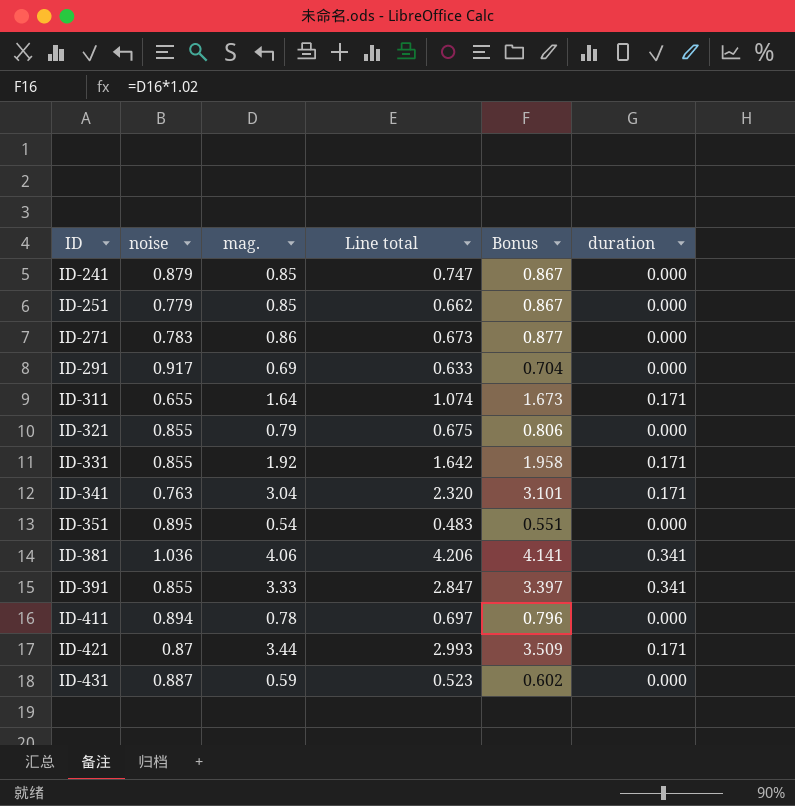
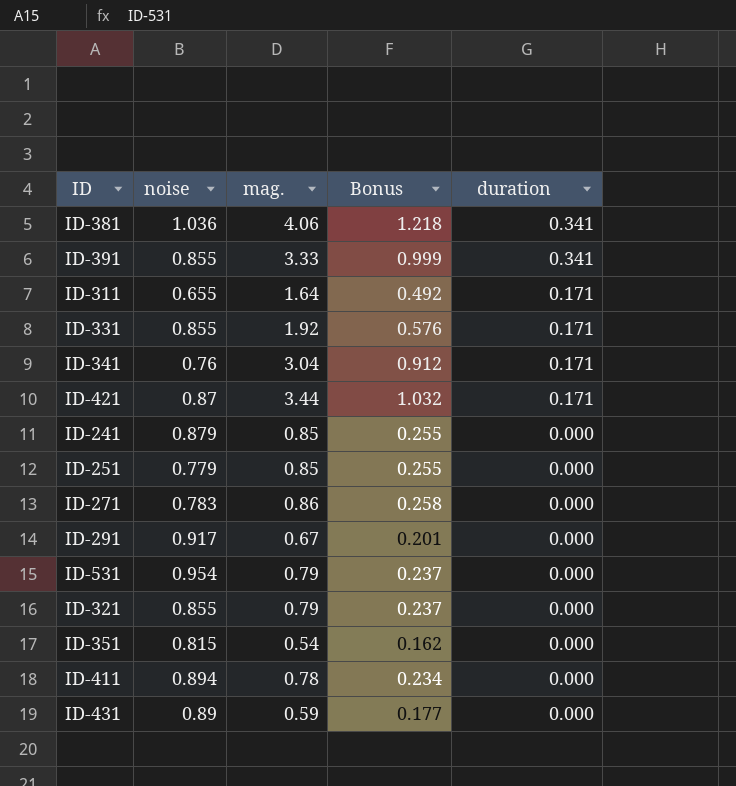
row order: ID ascending -> duration descending
column Line total | formula: [noise] * [mag.] -> none
column Bonus | formula: [mag.] * 1.02 -> [mag.] * 0.3
ID-341 | noise: 0.763 -> 0.76
ID-291 | mag.: 0.69 -> 0.67
row ID-531: none -> 0.954 | 0.79 | 0.237 | 0.000
ID-351 | noise: 0.895 -> 0.815
ID-431 | noise: 0.887 -> 0.89

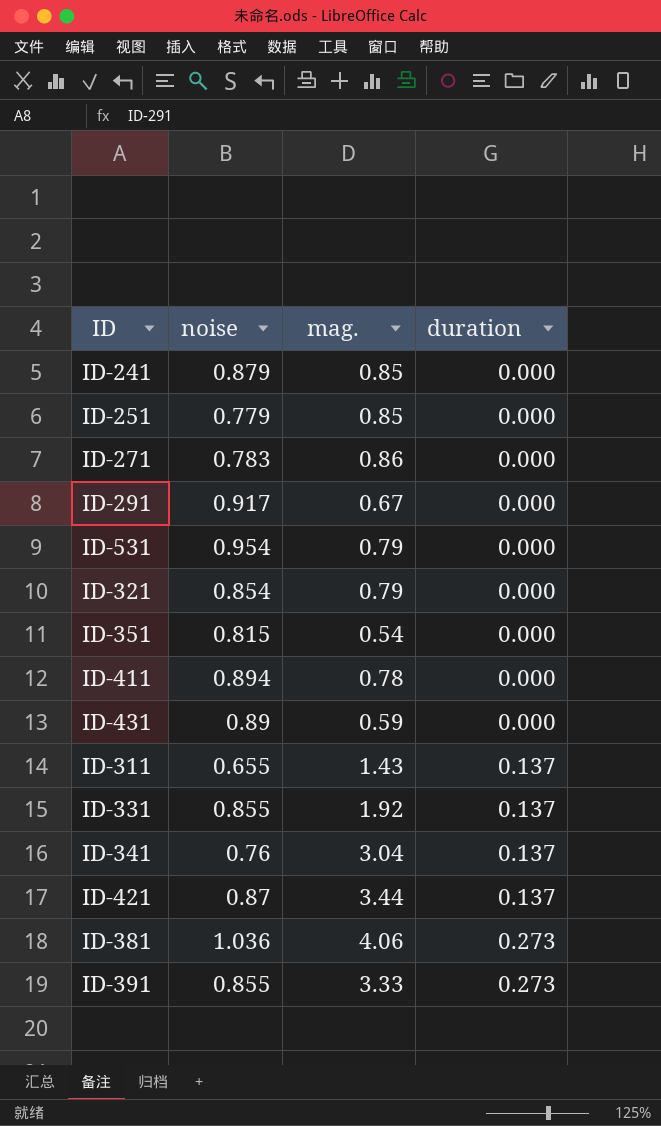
row order: duration descending -> duration ascending
column Bonus | formula: [mag.] * 0.3 -> none
ID-321 | noise: 0.855 -> 0.854
ID-311 | mag.: 1.64 -> 1.43
ID-311 | duration: 0.171 -> 0.137
ID-331 | duration: 0.171 -> 0.137
ID-341 | duration: 0.171 -> 0.137
ID-421 | duration: 0.171 -> 0.137
ID-381 | duration: 0.341 -> 0.273
ID-391 | duration: 0.341 -> 0.273

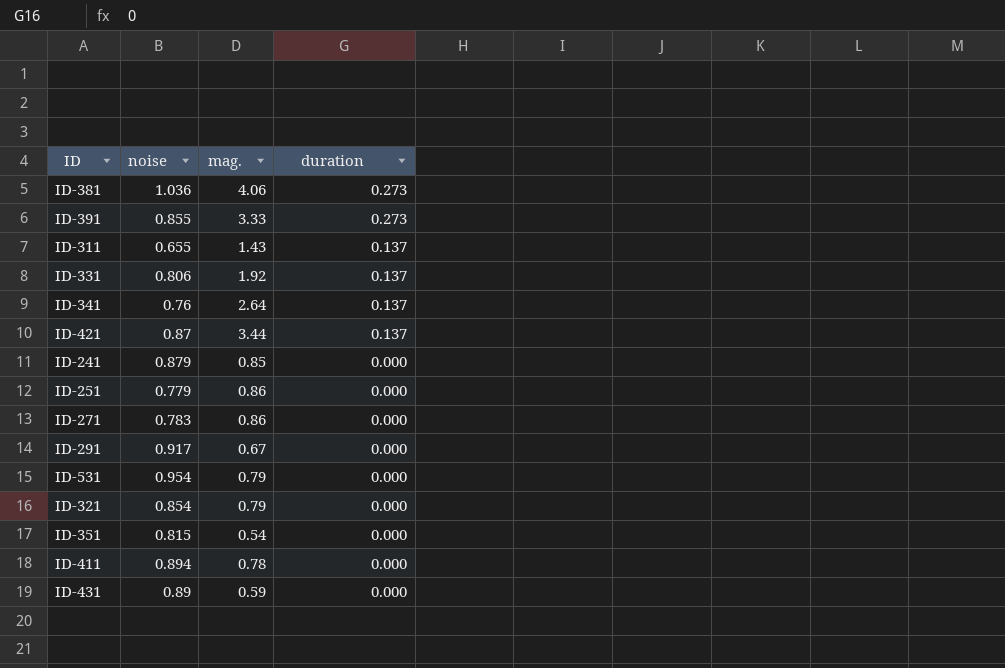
row order: duration ascending -> duration descending
ID-331 | noise: 0.855 -> 0.806
ID-341 | mag.: 3.04 -> 2.64
ID-251 | mag.: 0.85 -> 0.86

